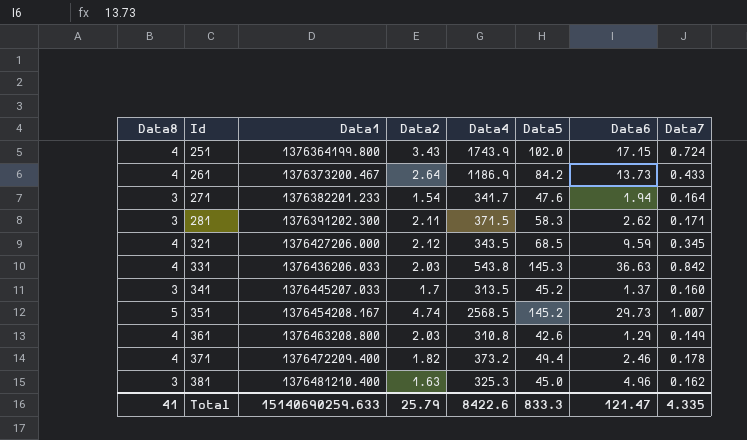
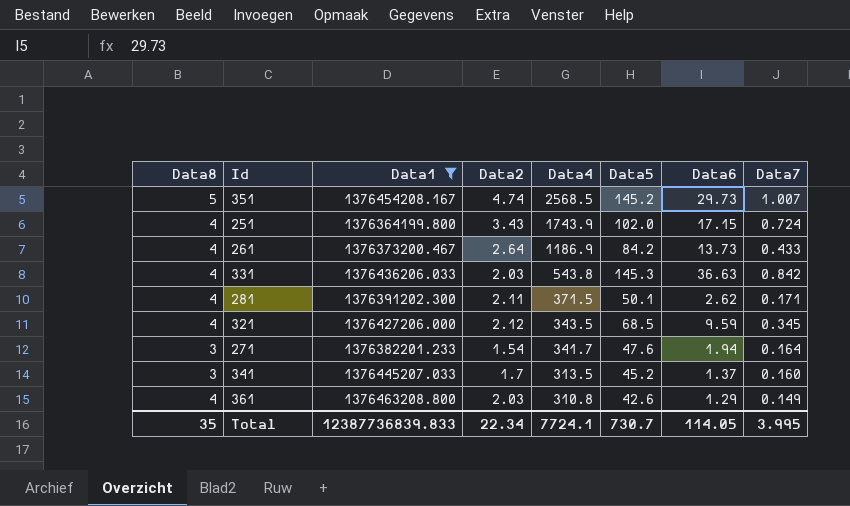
filter: none -> Data1 <= 1376463208.800
row order: Id ascending -> Data4 descending
281 | Data8: 3 -> 4
281 | Data5: 58.3 -> 50.1
Total | Data8: 41 -> 35
Total | Data1: 15140690259.633 -> 12387736839.833
Total | Data2: 25.79 -> 22.34
Total | Data4: 8422.6 -> 7724.1
Total | Data5: 833.3 -> 730.7
Total | Data6: 121.47 -> 114.05
Total | Data7: 4.335 -> 3.995

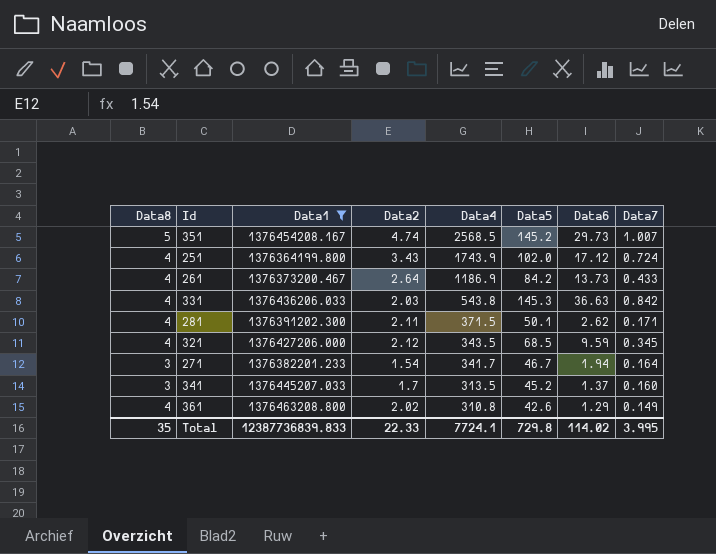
251 | Data6: 17.15 -> 17.12
271 | Data5: 47.6 -> 46.7
361 | Data2: 2.03 -> 2.02
Total | Data2: 22.34 -> 22.33
Total | Data5: 730.7 -> 729.8
Total | Data6: 114.05 -> 114.02

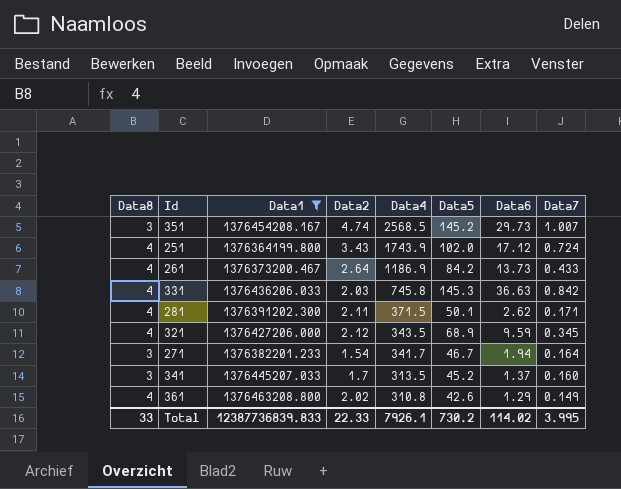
351 | Data8: 5 -> 3
331 | Data4: 543.8 -> 745.8
321 | Data5: 68.5 -> 68.9
Total | Data8: 35 -> 33
Total | Data4: 7724.1 -> 7926.1
Total | Data5: 729.8 -> 730.2

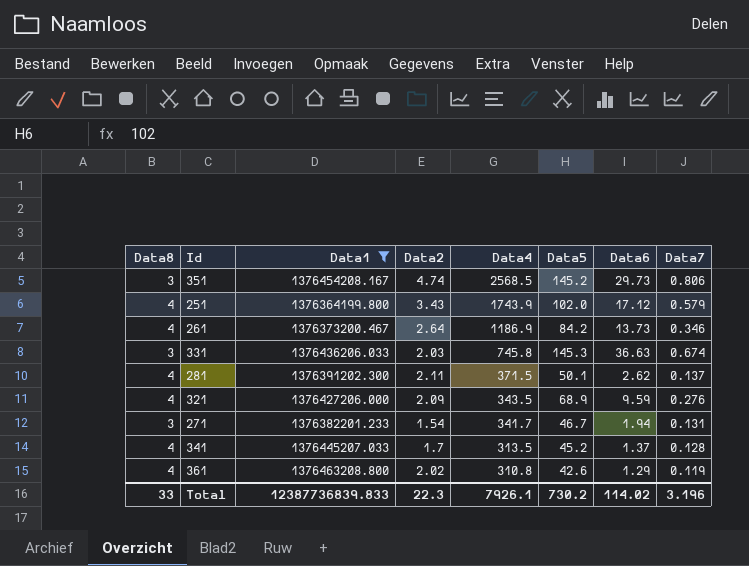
351 | Data7: 1.007 -> 0.806
251 | Data7: 0.724 -> 0.579
261 | Data7: 0.433 -> 0.346
331 | Data8: 4 -> 3
331 | Data7: 0.842 -> 0.674
281 | Data7: 0.171 -> 0.137
321 | Data2: 2.12 -> 2.09
321 | Data7: 0.345 -> 0.276
271 | Data7: 0.164 -> 0.131
341 | Data8: 3 -> 4
341 | Data7: 0.160 -> 0.128
361 | Data7: 0.149 -> 0.119
Total | Data2: 22.33 -> 22.3
Total | Data7: 3.995 -> 3.196

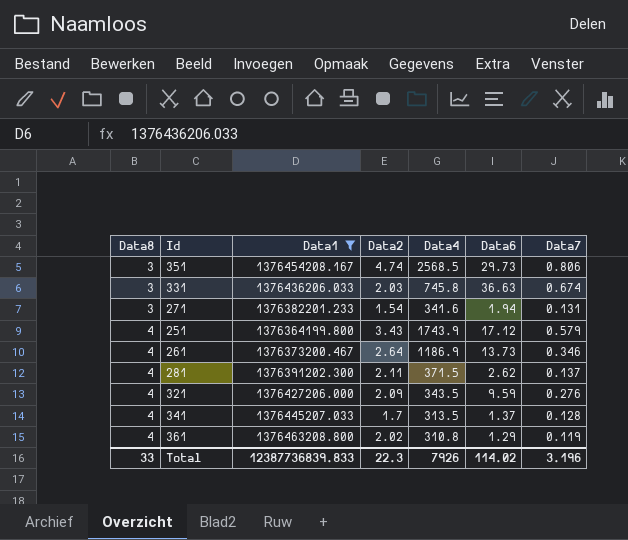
row order: Data4 descending -> Data8 ascending
column Data5 | position: 6 -> none
271 | Data4: 341.7 -> 341.6
Total | Data4: 7926.1 -> 7926

